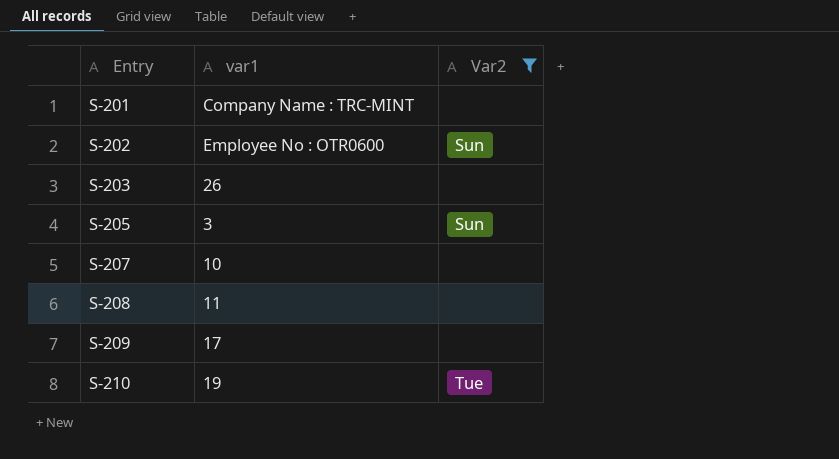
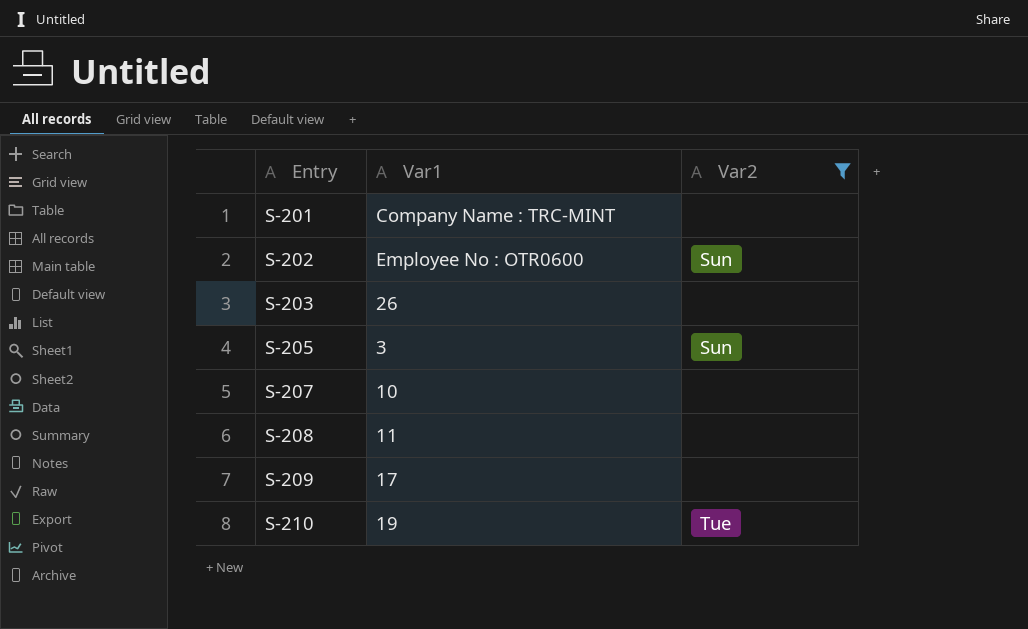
column name: var1 -> Var1

